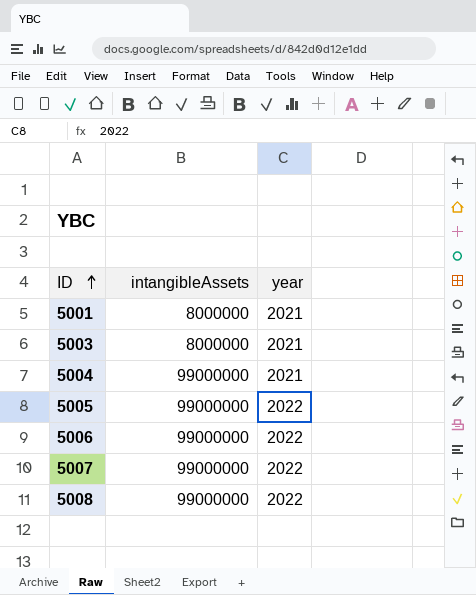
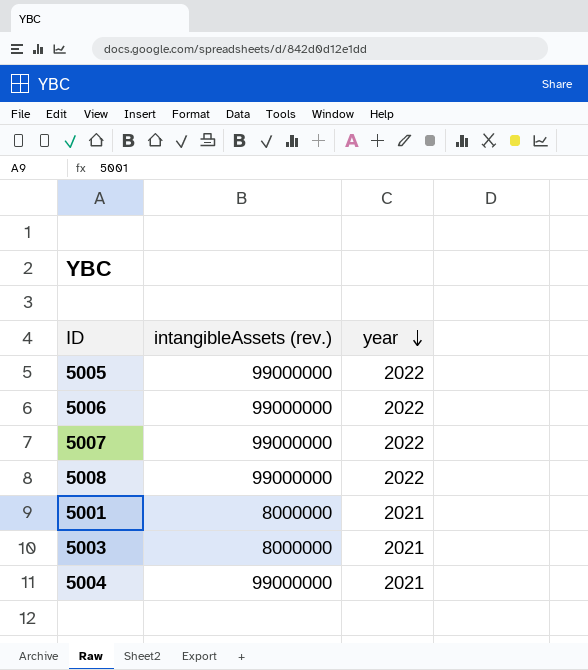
row order: ID ascending -> year descending
column name: intangibleAssets -> intangibleAssets (rev.)

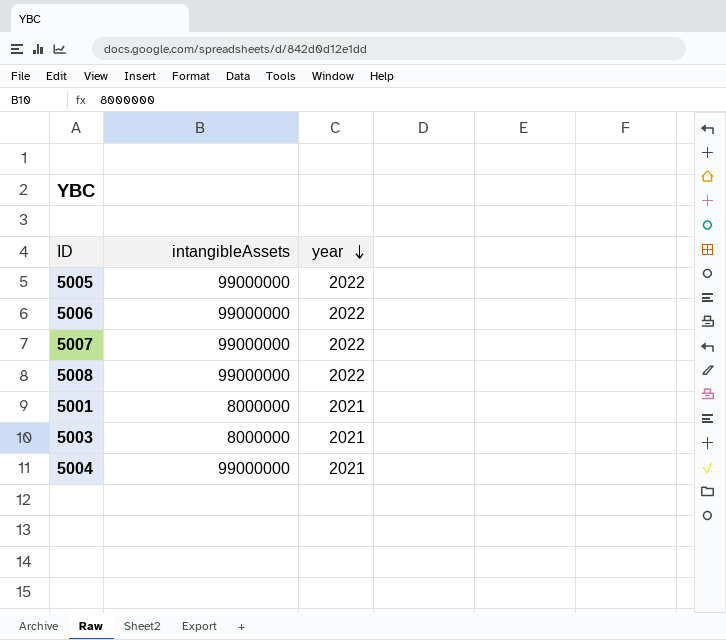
column name: intangibleAssets (rev.) -> intangibleAssets

